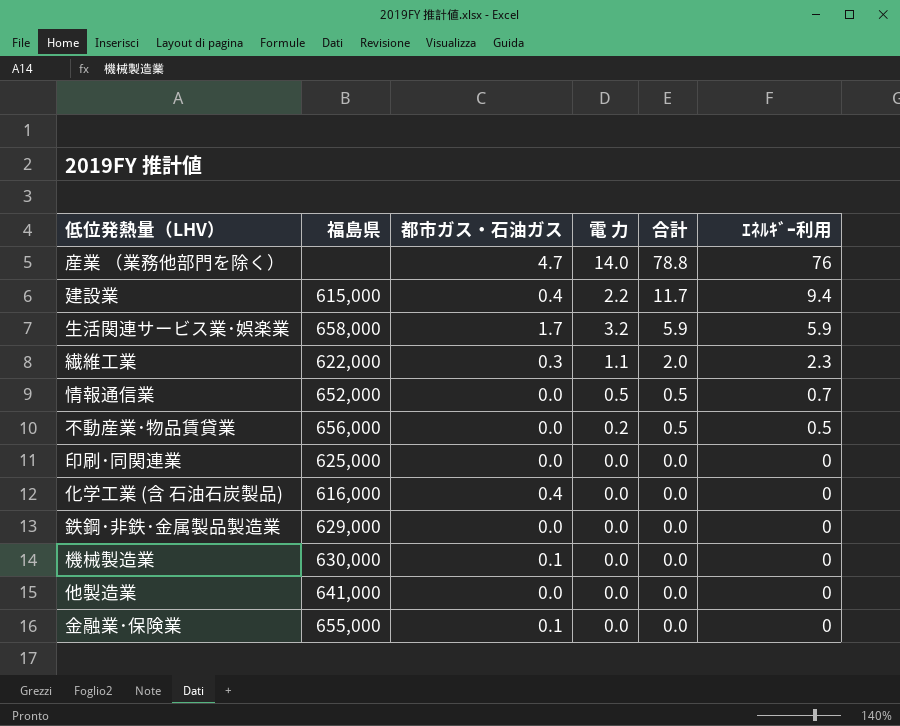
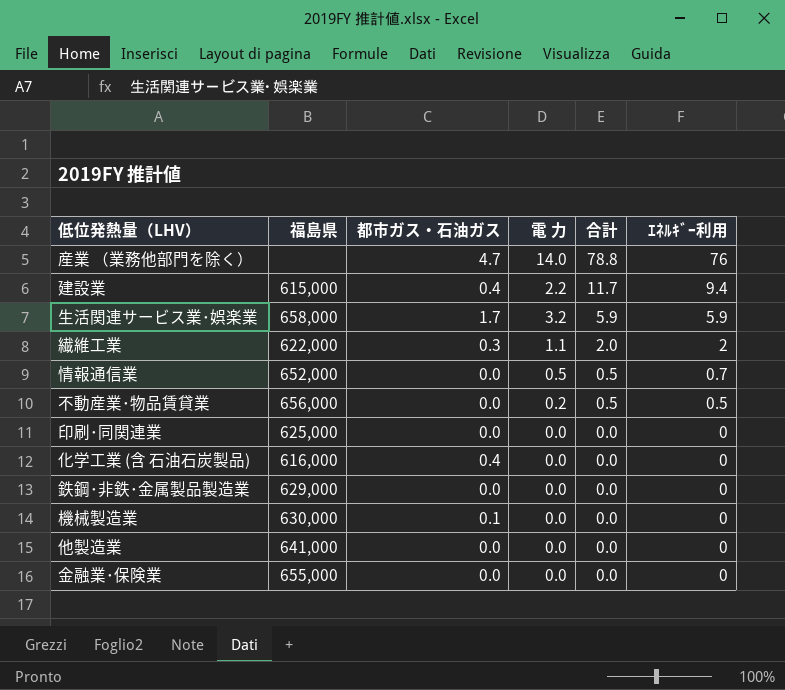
繊維工業 | ｴﾈﾙｷﾞｰ利用: 2.3 -> 2
金融業･保険業 | 都市ガス・石油ガス: 0.1 -> 0.0

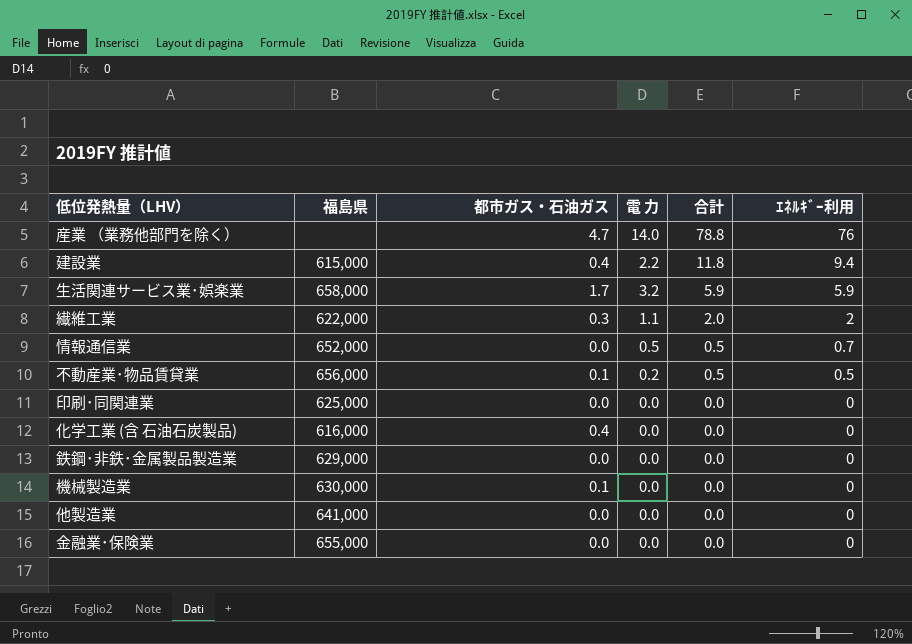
建設業 | 合計: 11.7 -> 11.8
不動産業･物品賃貸業 | 都市ガス・石油ガス: 0.0 -> 0.1

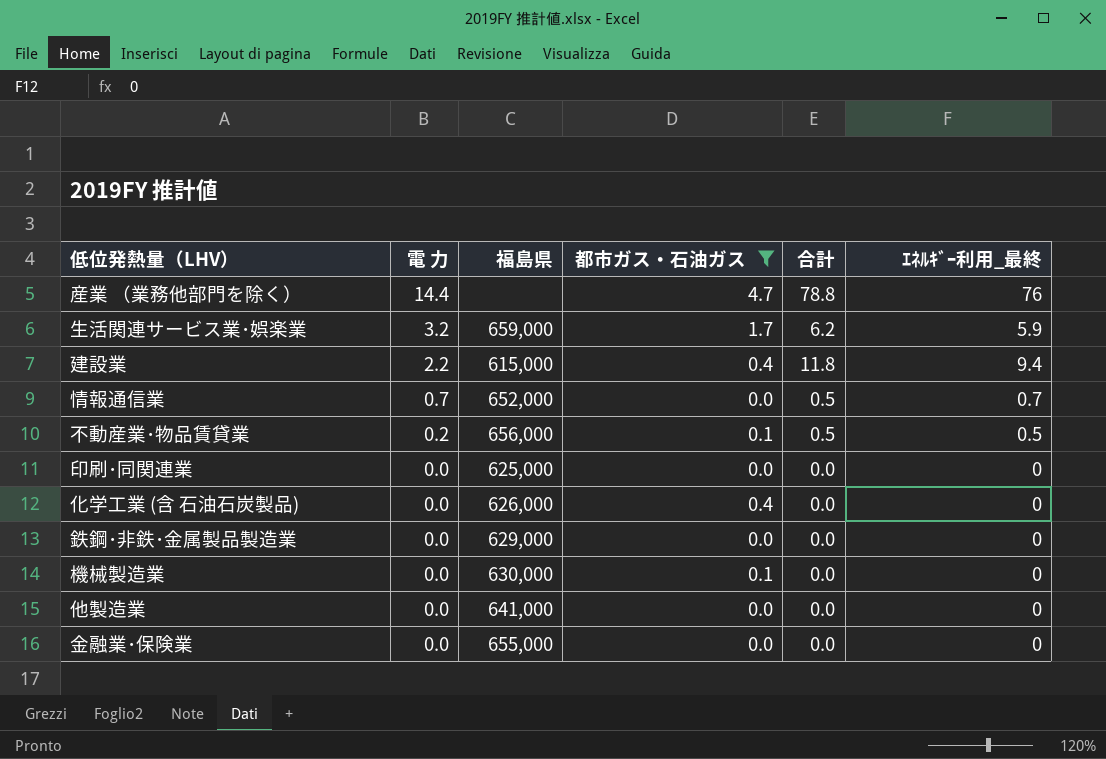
filter: none -> 都市ガス・石油ガス != 0.3
row order: 合計 descending -> 電 力 descending
column 電 力 | position: 4 -> 2
column name: ｴﾈﾙｷﾞｰ利用 -> ｴﾈﾙｷﾞｰ利用_最終
産業 （業務他部門を除く） | 電 力: 14.0 -> 14.4
生活関連サービス業･娯楽業 | 福島県: 658,000 -> 659,000
生活関連サービス業･娯楽業 | 合計: 5.9 -> 6.2
情報通信業 | 電 力: 0.5 -> 0.7
化学工業 (含 石油石炭製品) | 福島県: 616,000 -> 626,000

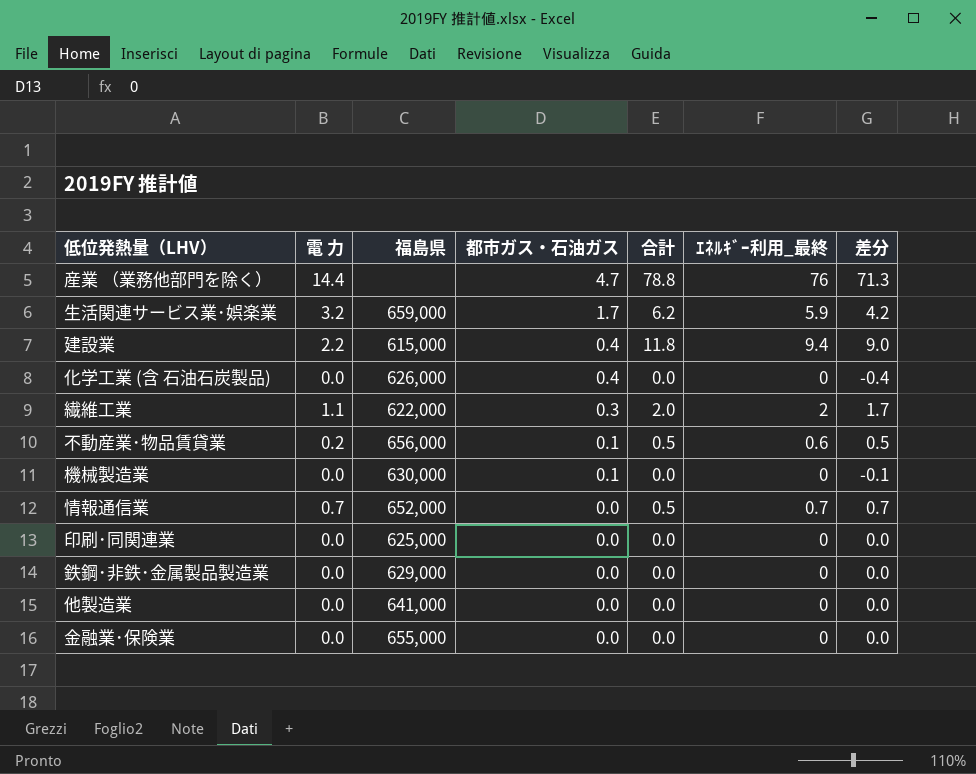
filter: 都市ガス・石油ガス != 0.3 -> none
row order: 電 力 descending -> 都市ガス・石油ガス descending
column 差分 | formula: none -> [ｴﾈﾙｷﾞｰ利用_最終] - [都市ガス・石油ガス]
不動産業･物品賃貸業 | ｴﾈﾙｷﾞｰ利用_最終: 0.5 -> 0.6

